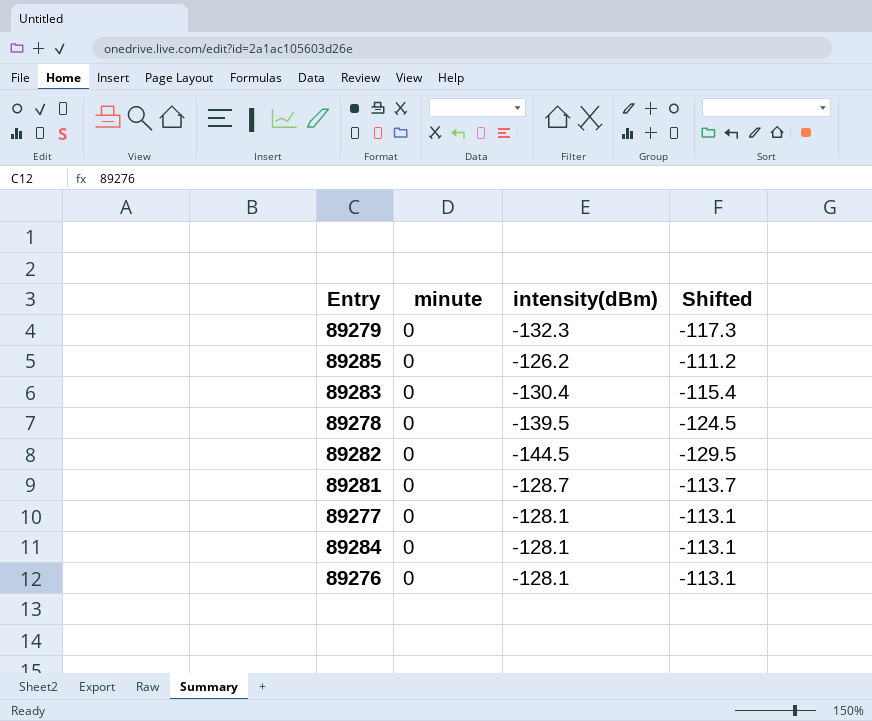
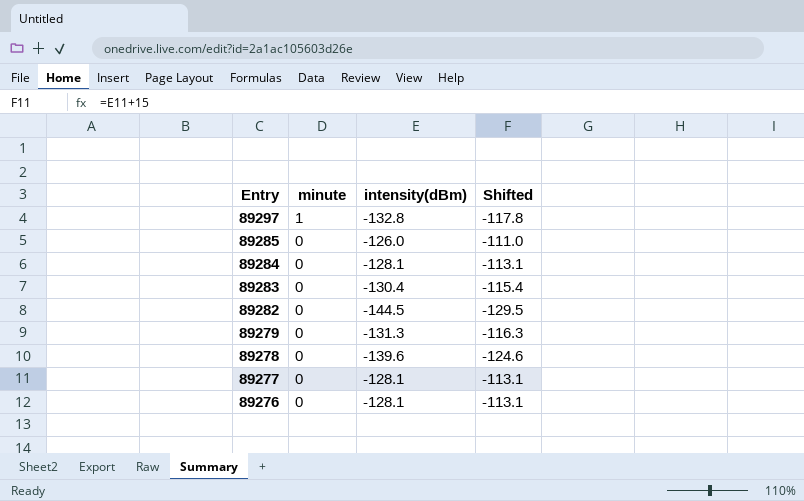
row order: none -> Entry descending
row 89281: 0 | -128.7 | -113.7 -> none
row 89297: none -> 1 | -132.8 | -117.8
89285 | intensity(dBm): -126.2 -> -126.0
89285 | Shifted: -111.2 -> -111.0
89279 | intensity(dBm): -132.3 -> -131.3
89279 | Shifted: -117.3 -> -116.3
89278 | intensity(dBm): -139.5 -> -139.6
89278 | Shifted: -124.5 -> -124.6

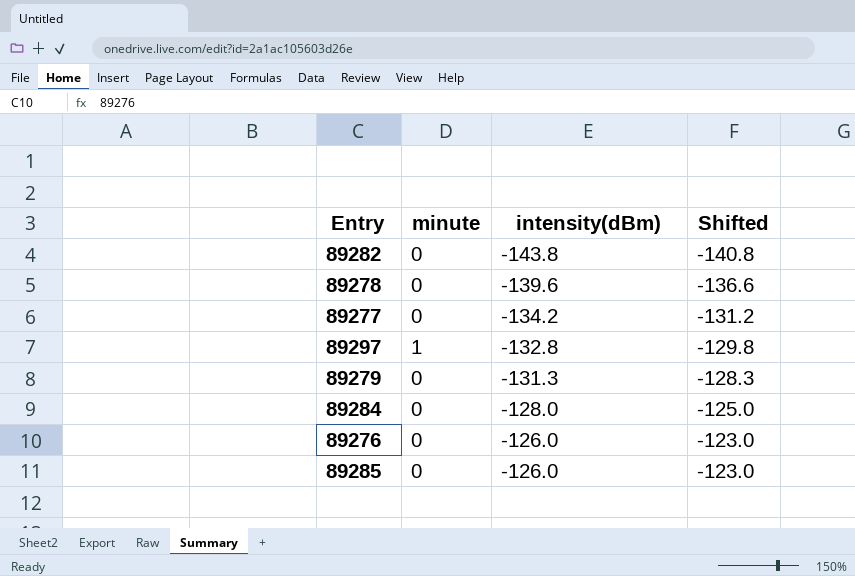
row order: Entry descending -> intensity(dBm) ascending
column Shifted | formula: [intensity(dBm)] + 15 -> [intensity(dBm)] + 3
row 89283: 0 | -130.4 | -115.4 -> none
89282 | intensity(dBm): -144.5 -> -143.8
89277 | intensity(dBm): -128.1 -> -134.2
89284 | intensity(dBm): -128.1 -> -128.0
89276 | intensity(dBm): -128.1 -> -126.0

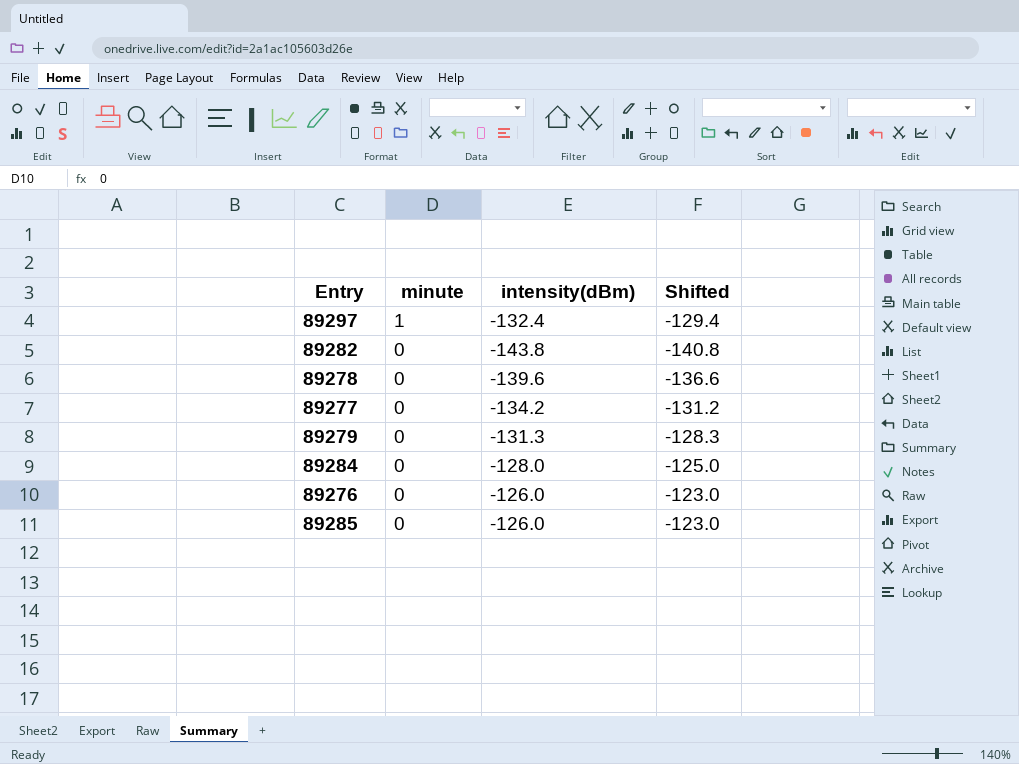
row order: intensity(dBm) ascending -> minute descending
89297 | intensity(dBm): -132.8 -> -132.4
89297 | Shifted: -129.8 -> -129.4

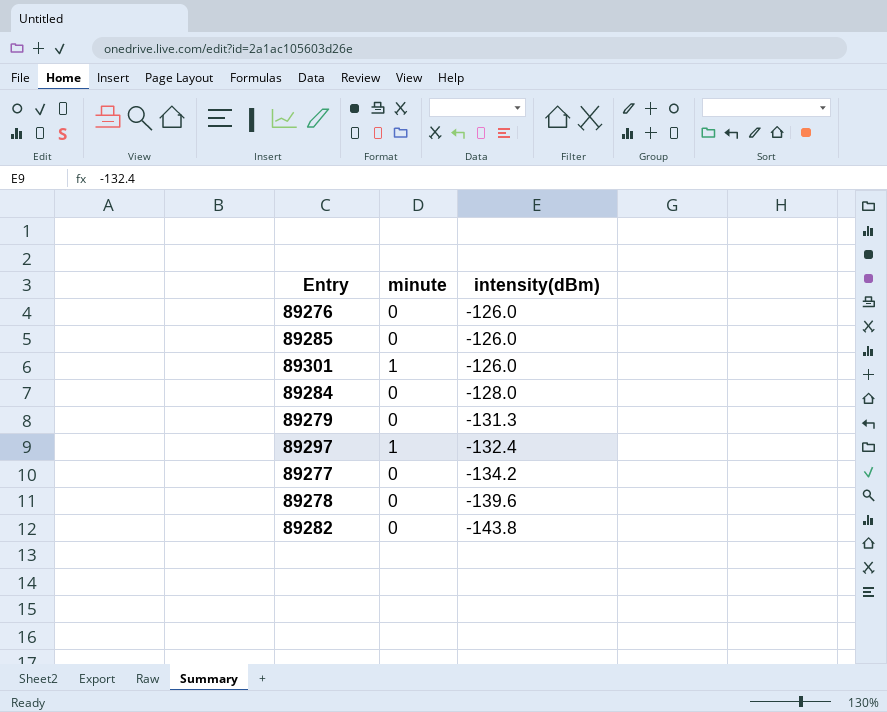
row order: minute descending -> intensity(dBm) descending
column Shifted | formula: [intensity(dBm)] + 3 -> none
row 89301: none -> 1 | -126.0

